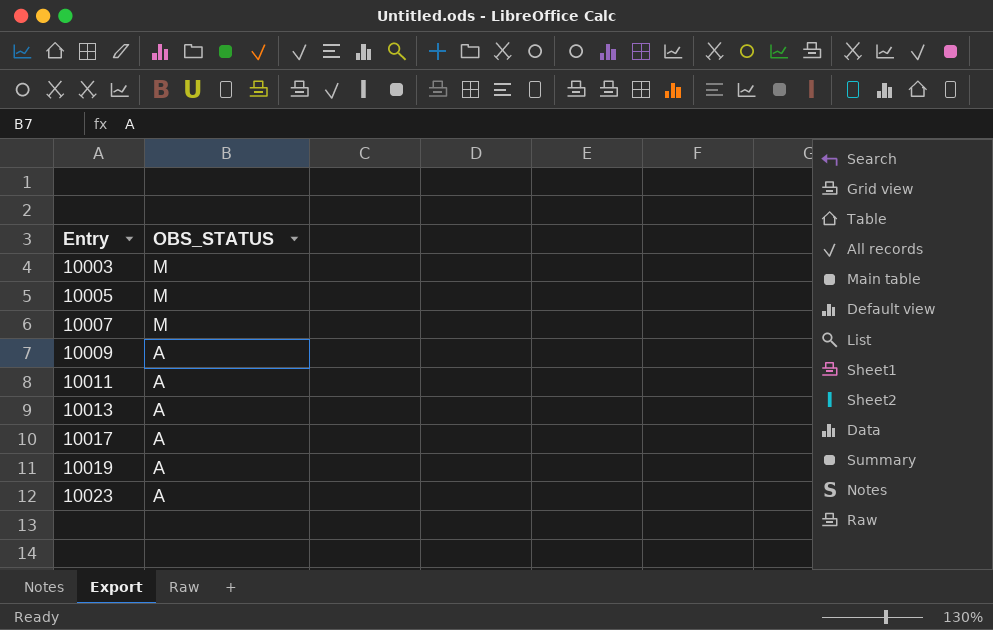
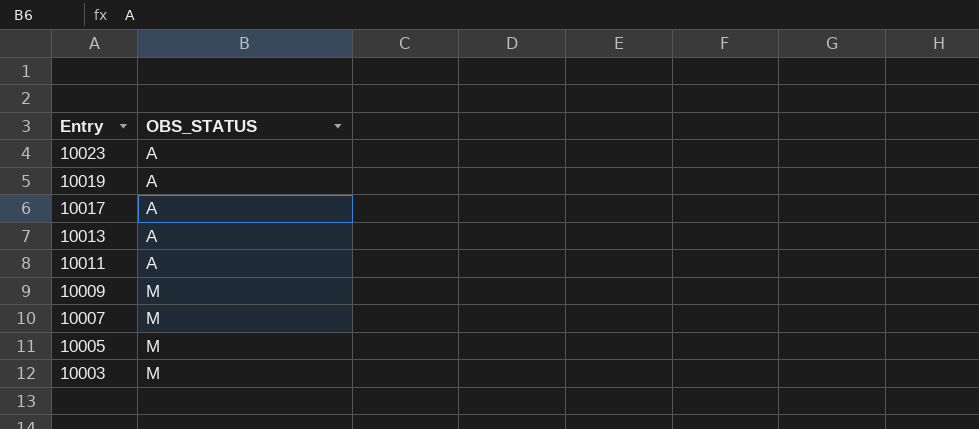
row order: Entry ascending -> Entry descending
10009 | OBS_STATUS: A -> M

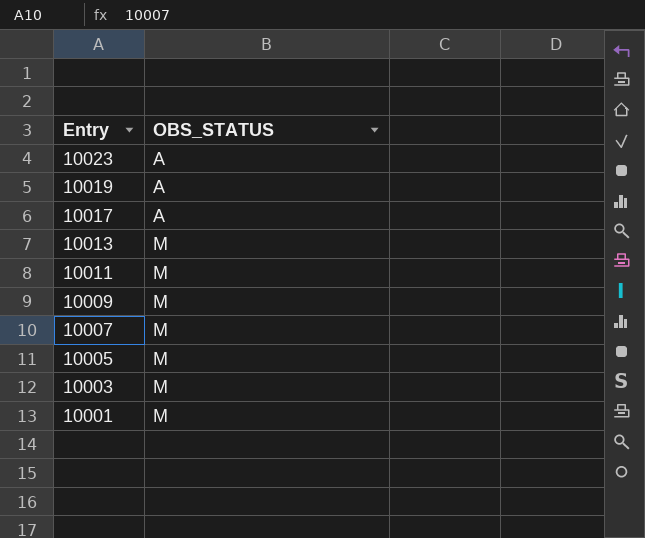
10013 | OBS_STATUS: A -> M
10011 | OBS_STATUS: A -> M
row 10001: none -> M

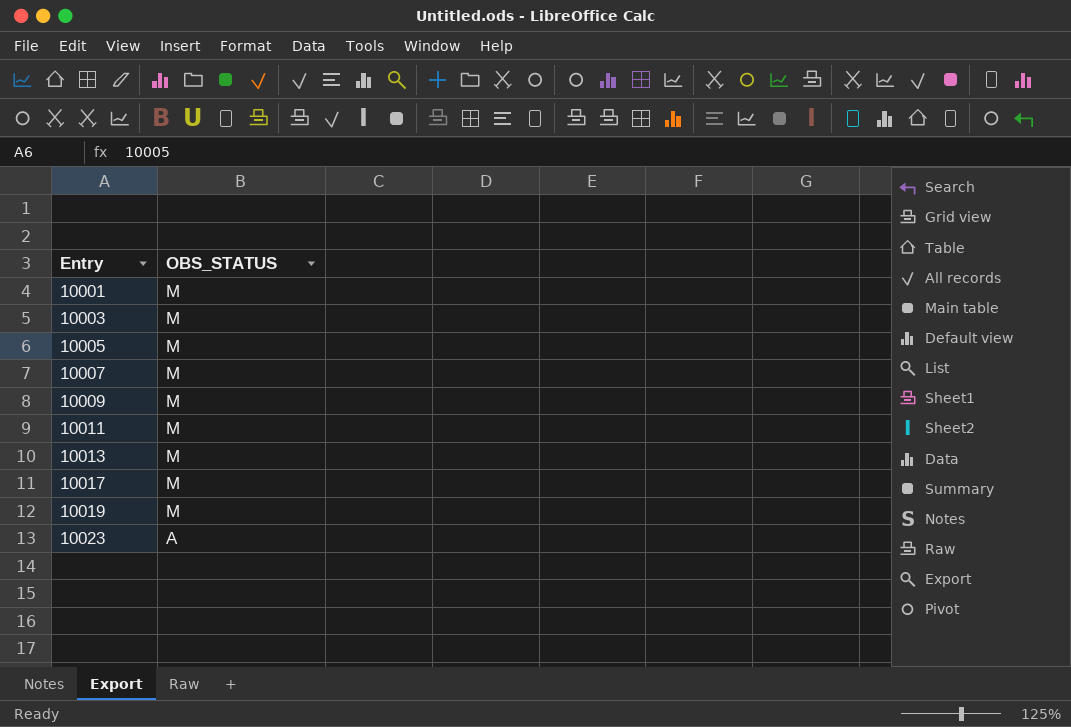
row order: Entry descending -> Entry ascending
10017 | OBS_STATUS: A -> M
10019 | OBS_STATUS: A -> M

